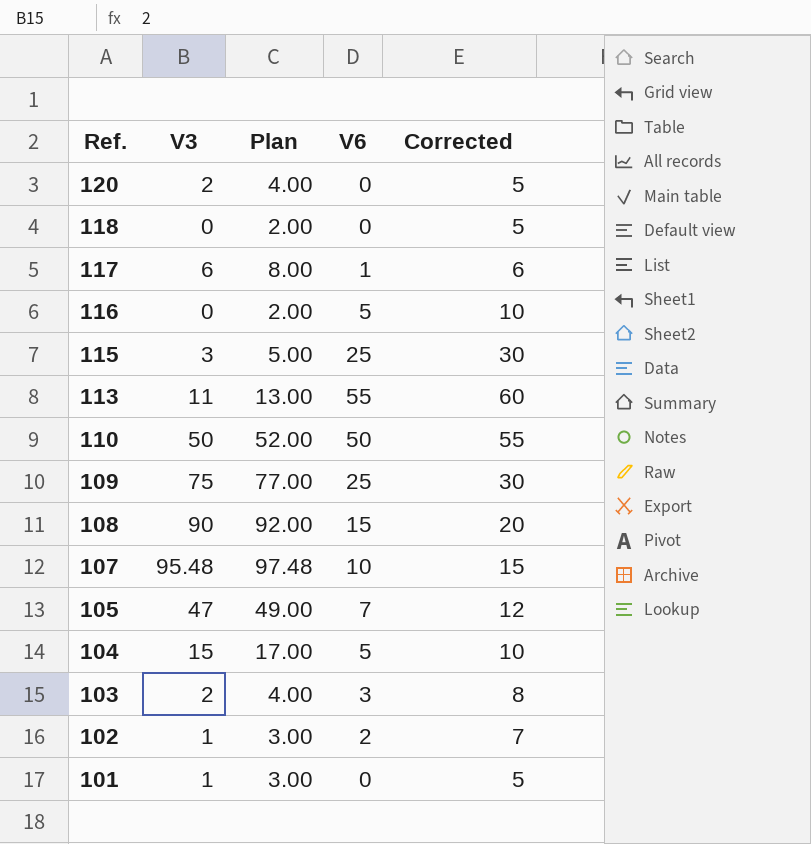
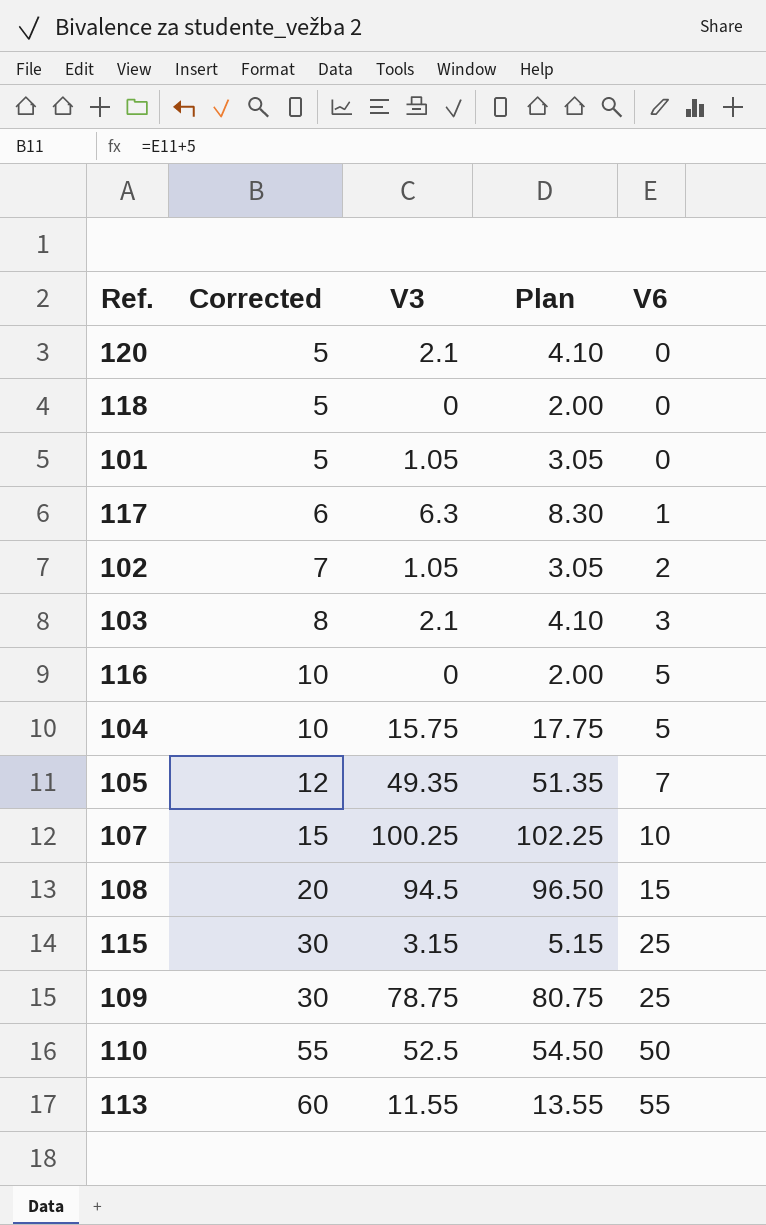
row order: Ref. descending -> Corrected ascending
column Corrected | position: 5 -> 2
120 | V3: 2 -> 2.1
120 | Plan: 4.00 -> 4.10
101 | V3: 1 -> 1.05
101 | Plan: 3.00 -> 3.05
117 | V3: 6 -> 6.3
117 | Plan: 8.00 -> 8.30
102 | V3: 1 -> 1.05
102 | Plan: 3.00 -> 3.05
103 | V3: 2 -> 2.1
103 | Plan: 4.00 -> 4.10
104 | V3: 15 -> 15.75
104 | Plan: 17.00 -> 17.75
105 | V3: 47 -> 49.35
105 | Plan: 49.00 -> 51.35
107 | V3: 95.48 -> 100.25
107 | Plan: 97.48 -> 102.25
108 | V3: 90 -> 94.5
108 | Plan: 92.00 -> 96.50
115 | V3: 3 -> 3.15
115 | Plan: 5.00 -> 5.15
109 | V3: 75 -> 78.75
109 | Plan: 77.00 -> 80.75
110 | V3: 50 -> 52.5
110 | Plan: 52.00 -> 54.50
113 | V3: 11 -> 11.55
113 | Plan: 13.00 -> 13.55

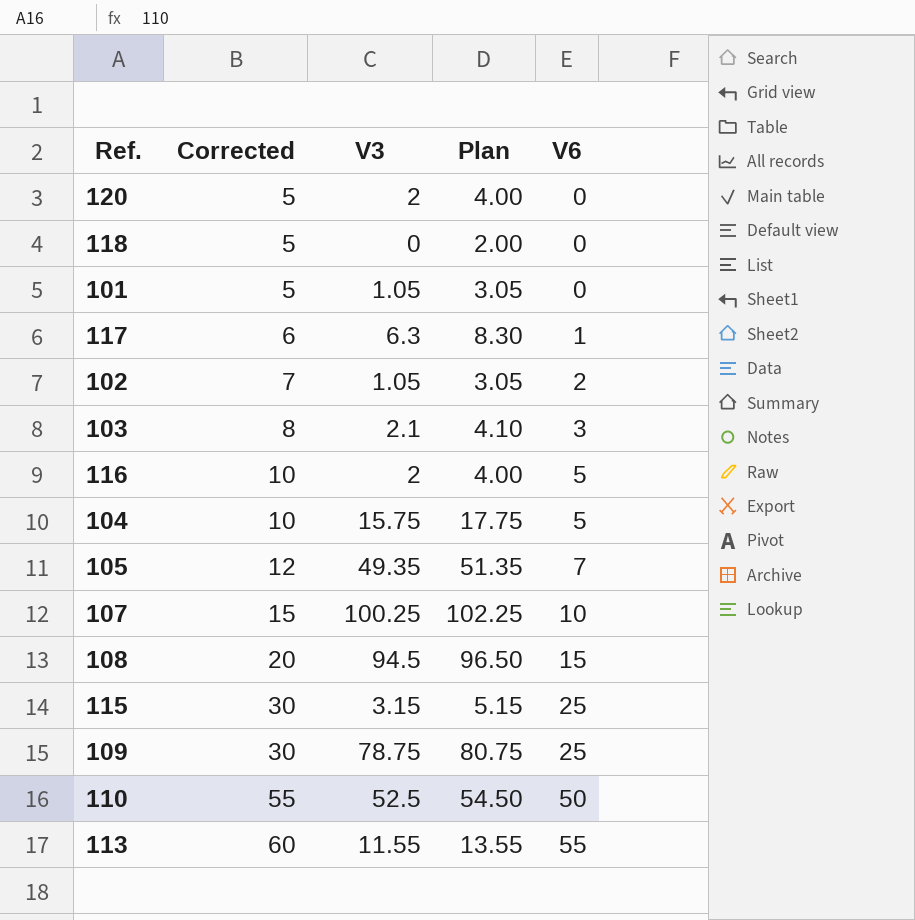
120 | V3: 2.1 -> 2
120 | Plan: 4.10 -> 4.00
116 | V3: 0 -> 2
116 | Plan: 2.00 -> 4.00

